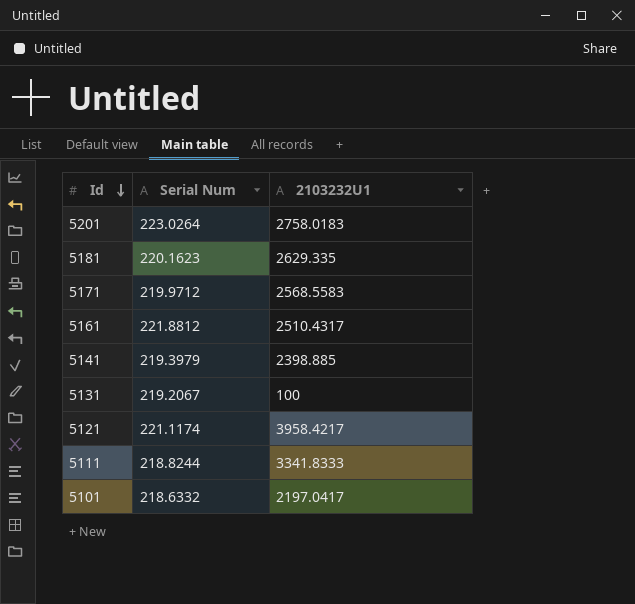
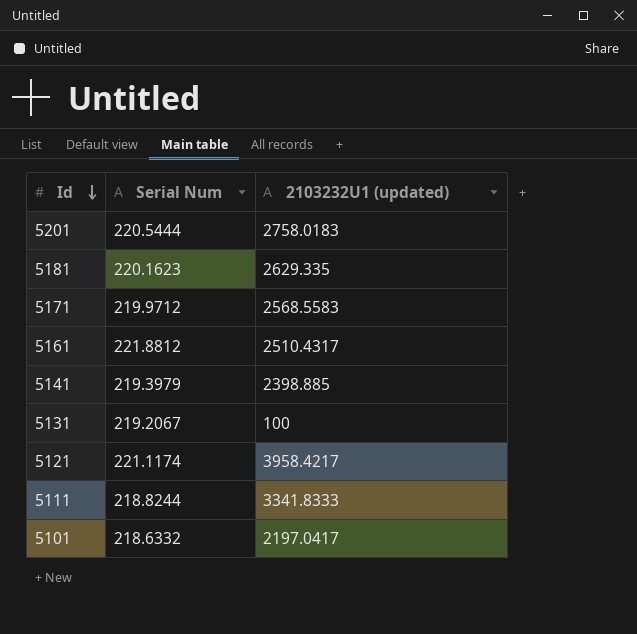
column name: 2103232U1 -> 2103232U1 (updated)
5201 | Serial Num: 223.0264 -> 220.5444

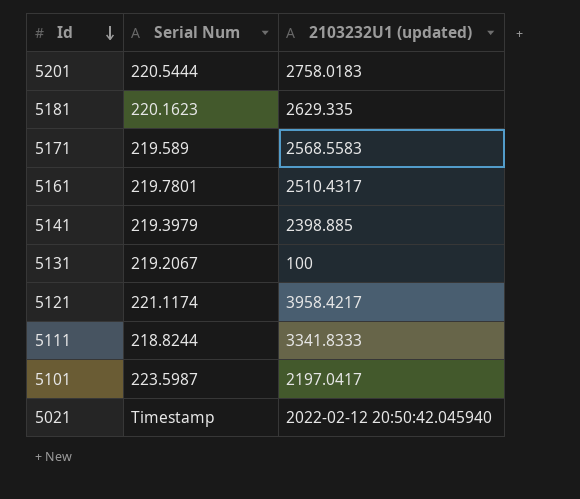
5171 | Serial Num: 219.9712 -> 219.589
5161 | Serial Num: 221.8812 -> 219.7801
5101 | Serial Num: 218.6332 -> 223.5987
row 5021: none -> Timestamp | 2022-02-12 20:50:42.045940

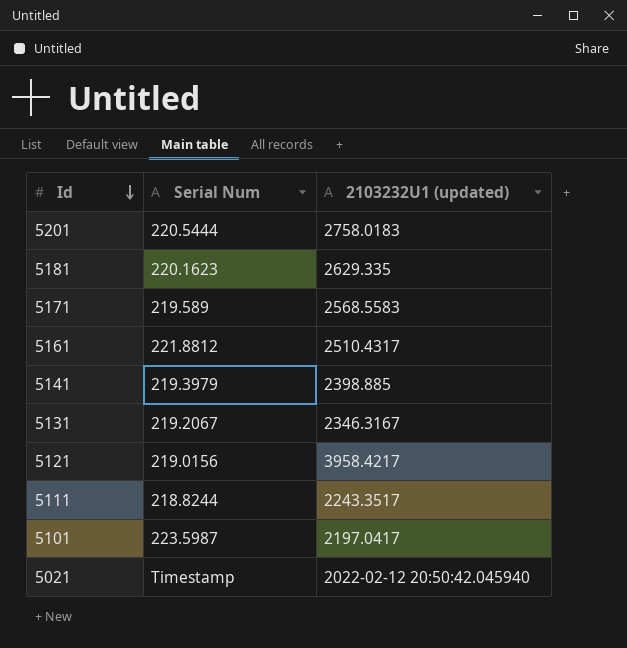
5161 | Serial Num: 219.7801 -> 221.8812
5131 | 2103232U1 (updated): 100 -> 2346.3167
5121 | Serial Num: 221.1174 -> 219.0156
5111 | 2103232U1 (updated): 3341.8333 -> 2243.3517

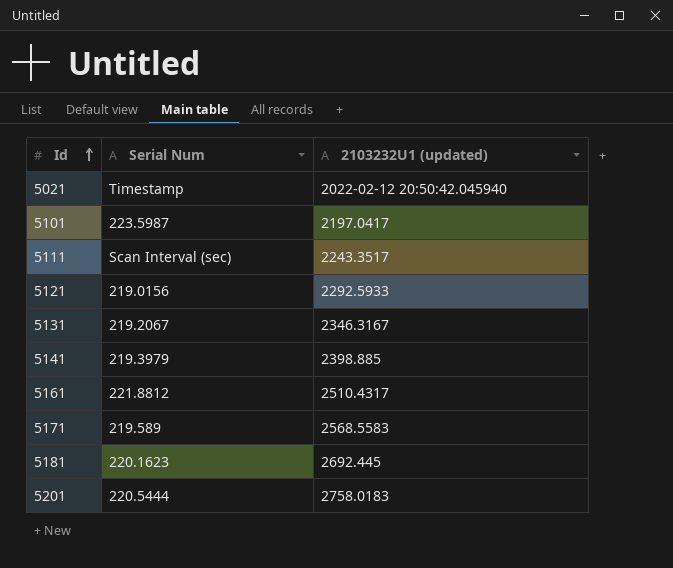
row order: Id descending -> Id ascending
5111 | Serial Num: 218.8244 -> Scan Interval (sec)
5121 | 2103232U1 (updated): 3958.4217 -> 2292.5933
5181 | 2103232U1 (updated): 2629.335 -> 2692.445

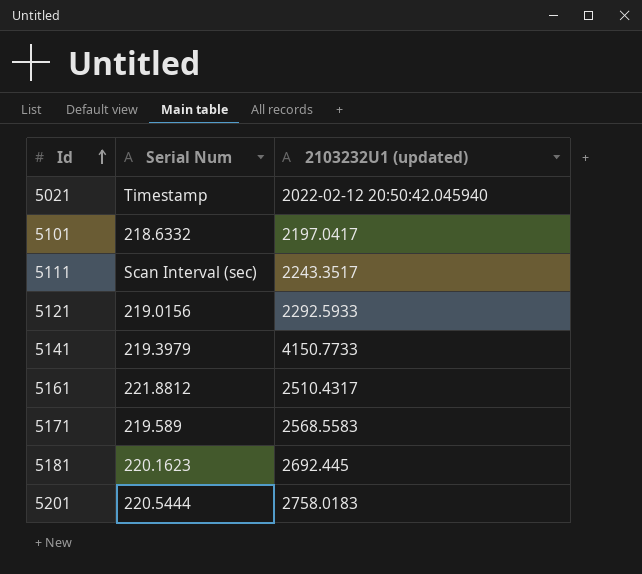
row 5131: 219.2067 | 2346.3167 -> none
5101 | Serial Num: 223.5987 -> 218.6332
5141 | 2103232U1 (updated): 2398.885 -> 4150.7733

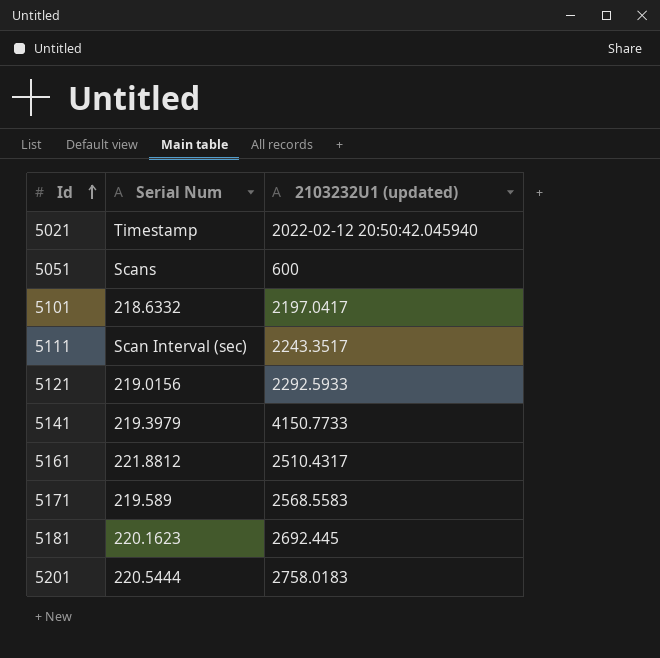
row 5051: none -> Scans | 600

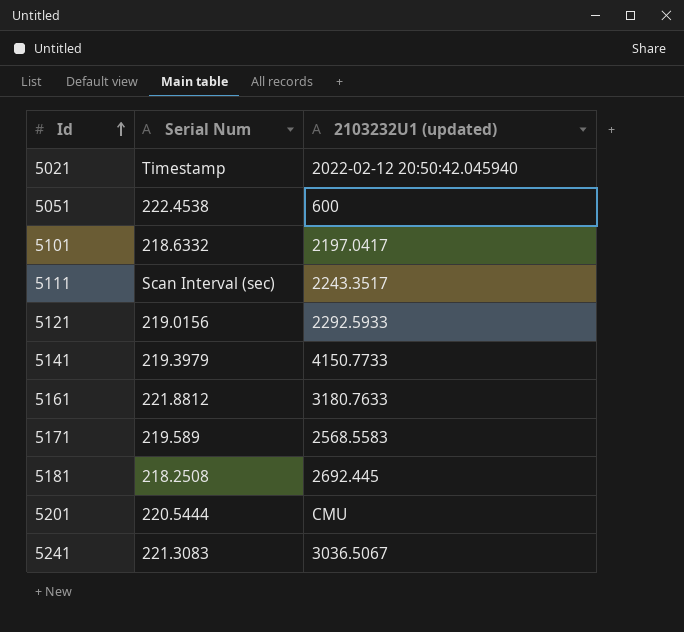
5051 | Serial Num: Scans -> 222.4538
5161 | 2103232U1 (updated): 2510.4317 -> 3180.7633
5181 | Serial Num: 220.1623 -> 218.2508
5201 | 2103232U1 (updated): 2758.0183 -> CMU
row 5241: none -> 221.3083 | 3036.5067

